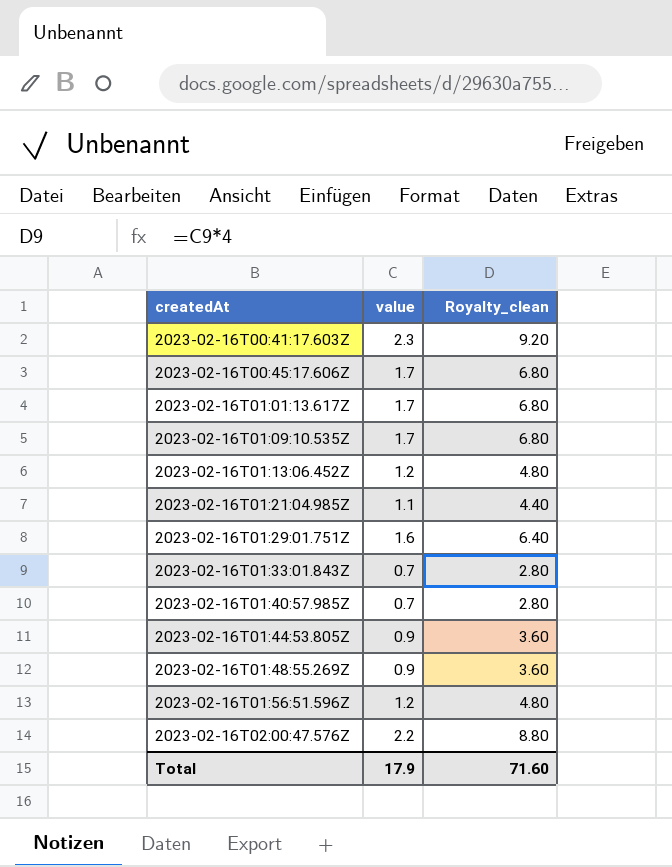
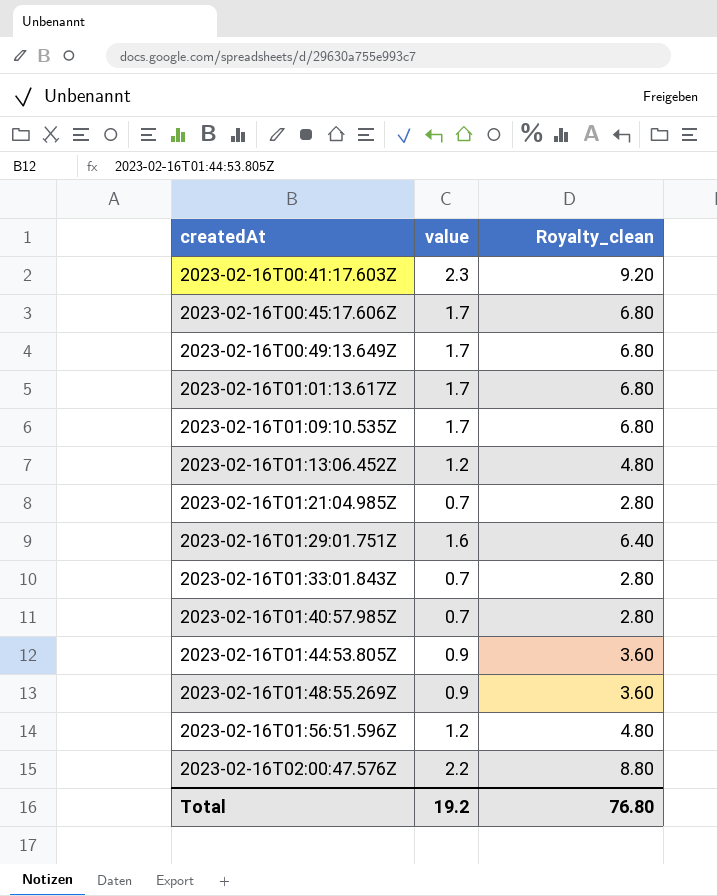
row 2023-02-16T00:49:13.649Z: none -> 1.7 | 6.80
2023-02-16T01:21:04.985Z | value: 1.1 -> 0.7
2023-02-16T01:21:04.985Z | Royalty_clean: 4.40 -> 2.80
Total | value: 17.9 -> 19.2
Total | Royalty_clean: 71.60 -> 76.80

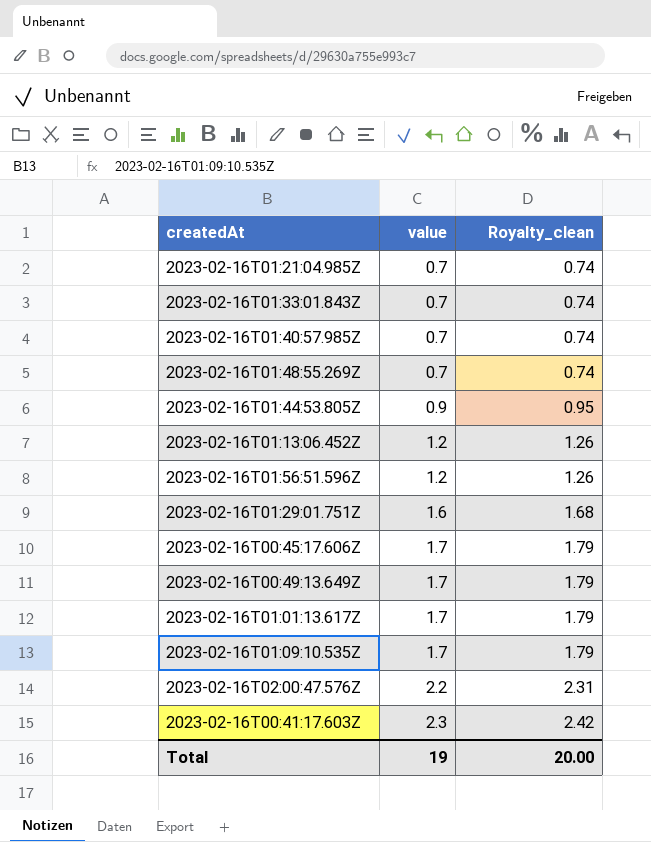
row order: createdAt ascending -> value ascending
column Royalty_clean | formula: [value] * 4 -> [value] * 1.05
2023-02-16T01:48:55.269Z | value: 0.9 -> 0.7
Total | value: 19.2 -> 19
Total | Royalty_clean: 76.80 -> 20.00

